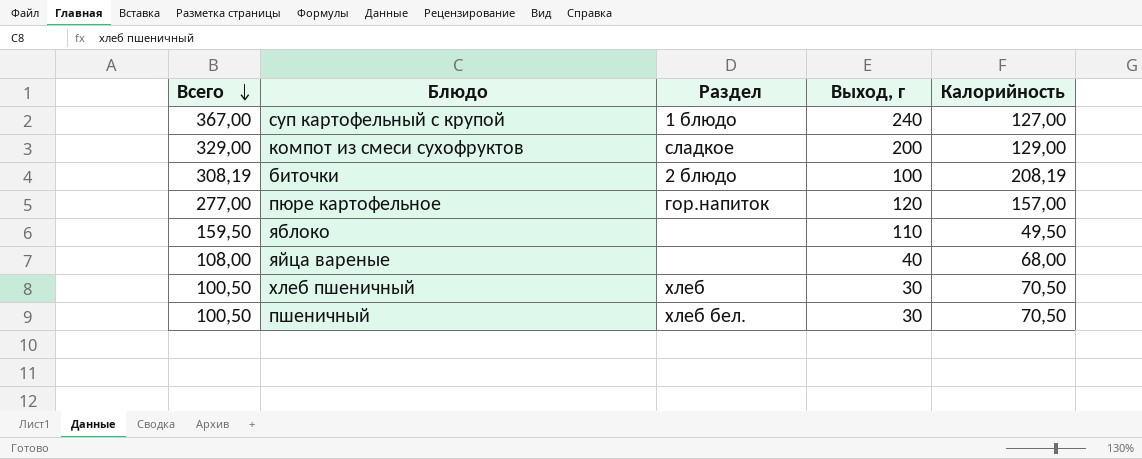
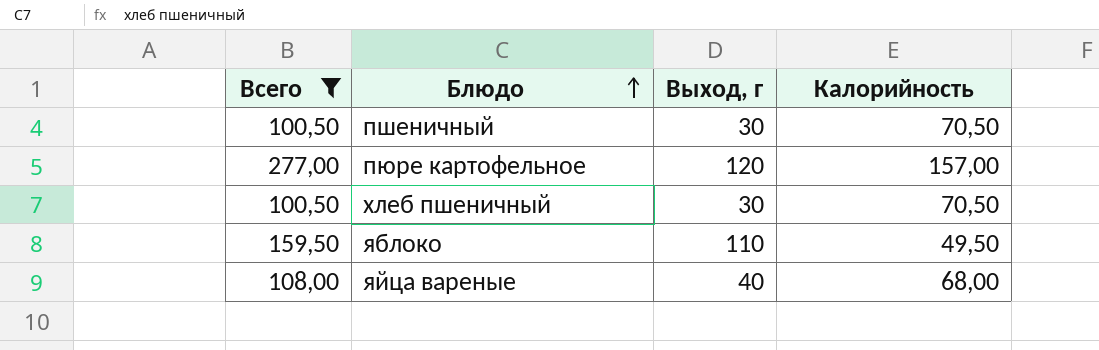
filter: none -> Всего <= 277,00
row order: Всего descending -> Блюдо ascending
column Раздел | position: 3 -> none

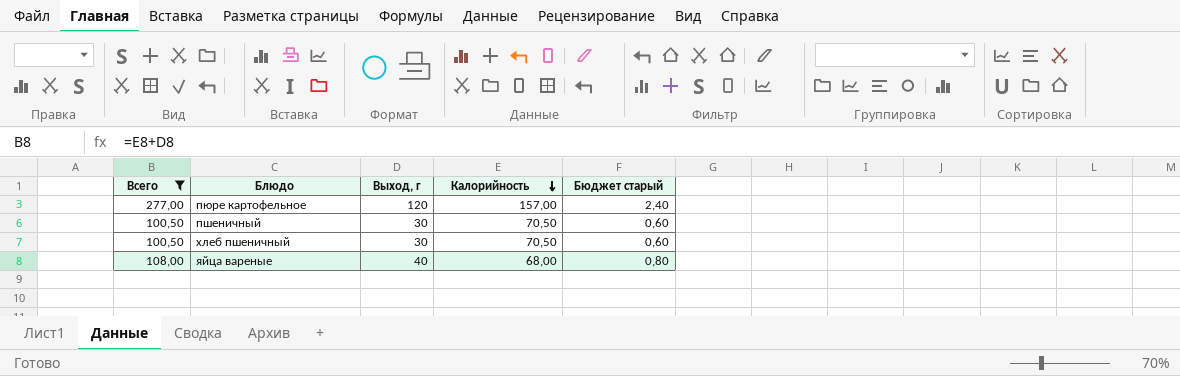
row order: Блюдо ascending -> Калорийность descending
column Бюджет старый | formula: none -> [Выход, г] * 0,02
row яблоко: 159,50 | 110 | 49,50 -> none

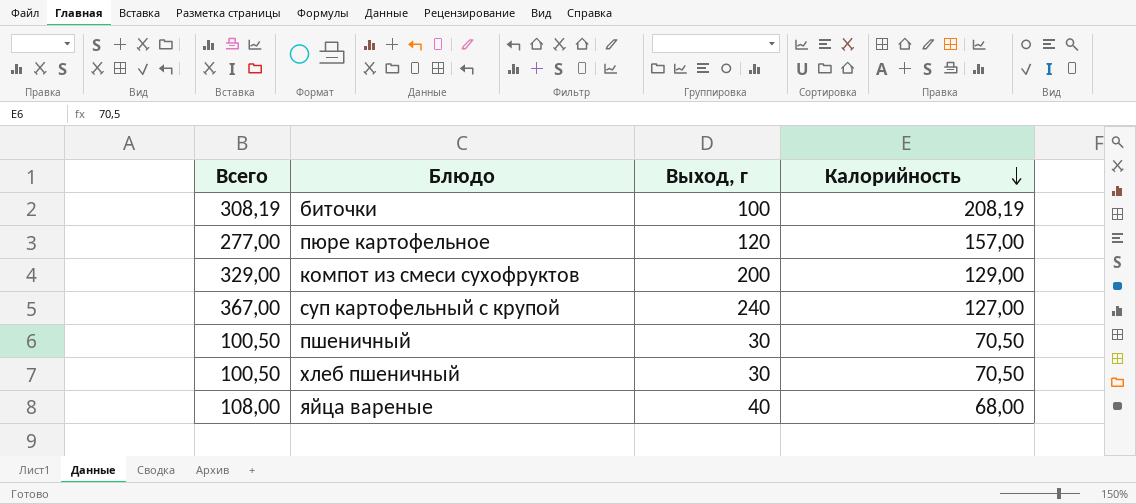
filter: Всего <= 277,00 -> none
column Бюджет старый | formula: [Выход, г] * 0,02 -> none

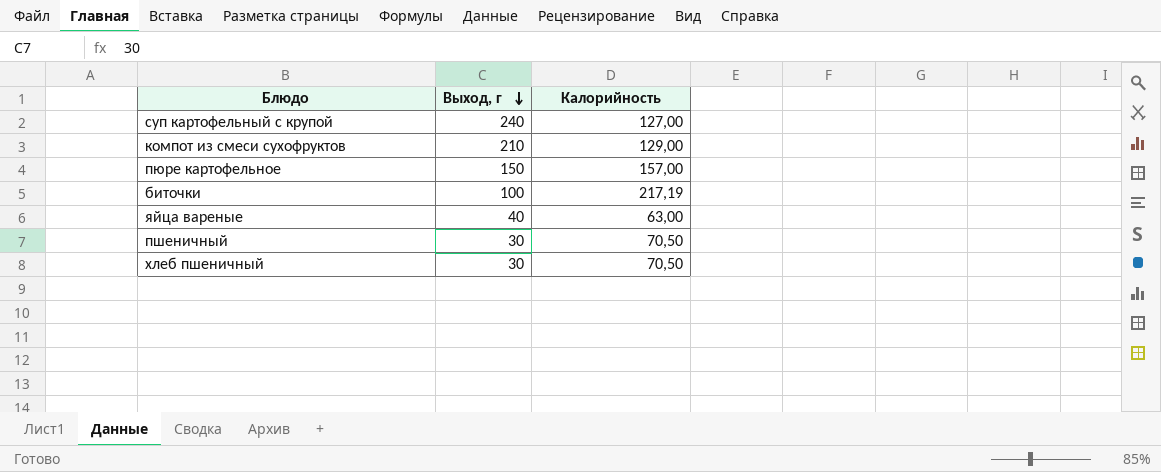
row order: Калорийность descending -> Выход, г descending
column Всего | formula: [Выход, г] + [Калорийность] -> none
компот из смеси сухофруктов | Выход, г: 200 -> 210
пюре картофельное | Выход, г: 120 -> 150
биточки | Калорийность: 208,19 -> 217,19
яйца вареные | Калорийность: 68,00 -> 63,00

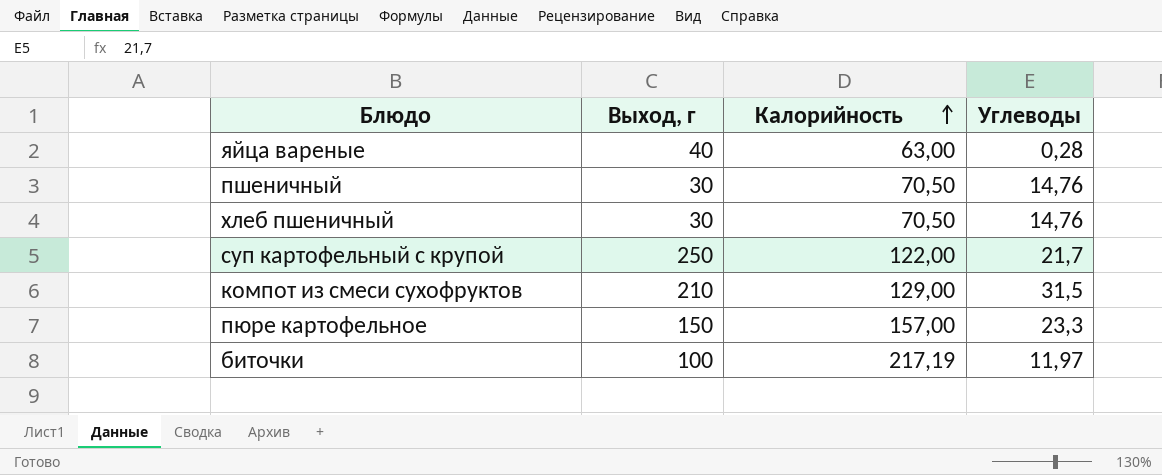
row order: Выход, г descending -> Калорийность ascending
column Углеводы | position: none -> 4
суп картофельный с крупой | Выход, г: 240 -> 250
суп картофельный с крупой | Калорийность: 127,00 -> 122,00

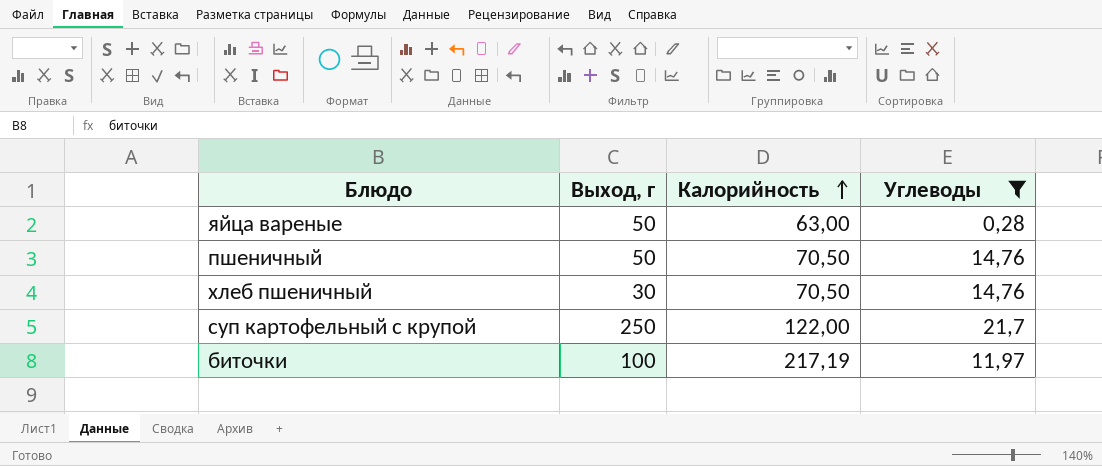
filter: none -> Углеводы <= 21,7
яйца вареные | Выход, г: 40 -> 50
пшеничный | Выход, г: 30 -> 50

